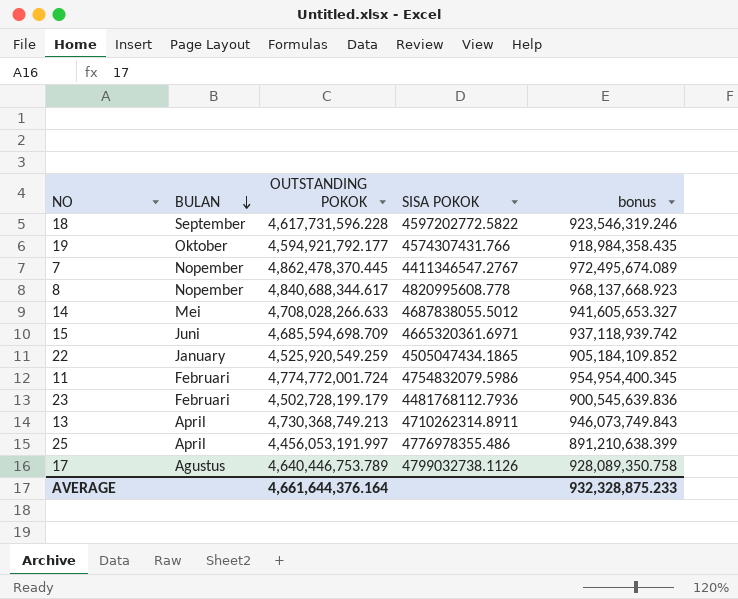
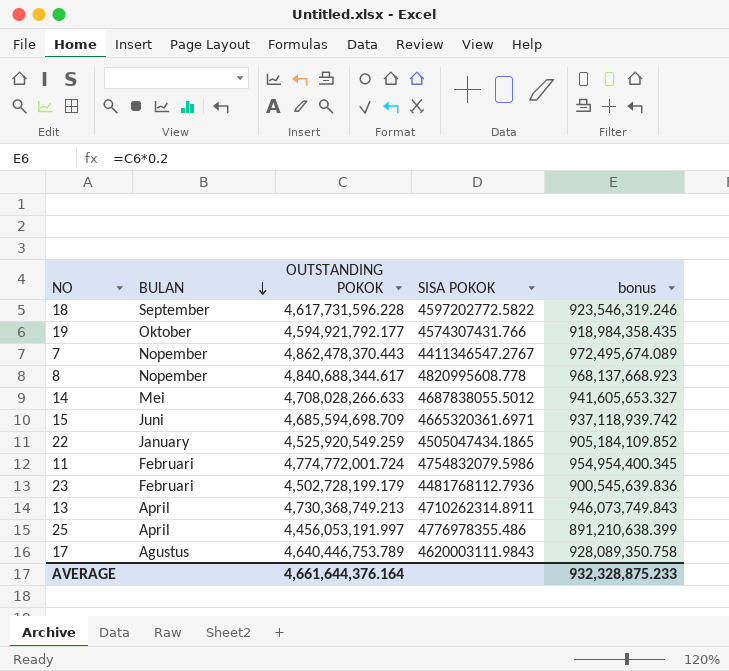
7 | OUTSTANDING POKOK: 4,862,478,370.445 -> 4,862,478,370.443
17 | SISA POKOK: 4799032738.1126 -> 4620003111.9843

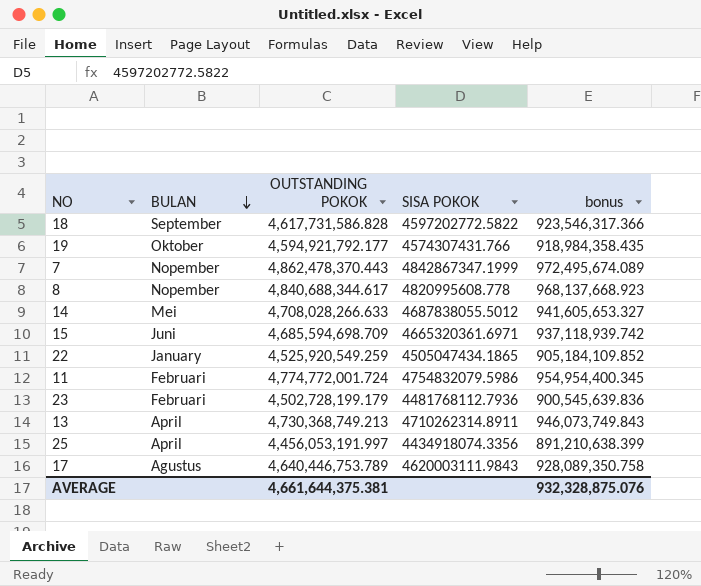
18 | OUTSTANDING POKOK: 4,617,731,596.228 -> 4,617,731,586.828
18 | bonus: 923,546,319.246 -> 923,546,317.366
7 | SISA POKOK: 4411346547.2767 -> 4842867347.1999
25 | SISA POKOK: 4776978355.486 -> 4434918074.3356
AVERAGE | OUTSTANDING POKOK: 4,661,644,376.164 -> 4,661,644,375.381
AVERAGE | bonus: 932,328,875.233 -> 932,328,875.076

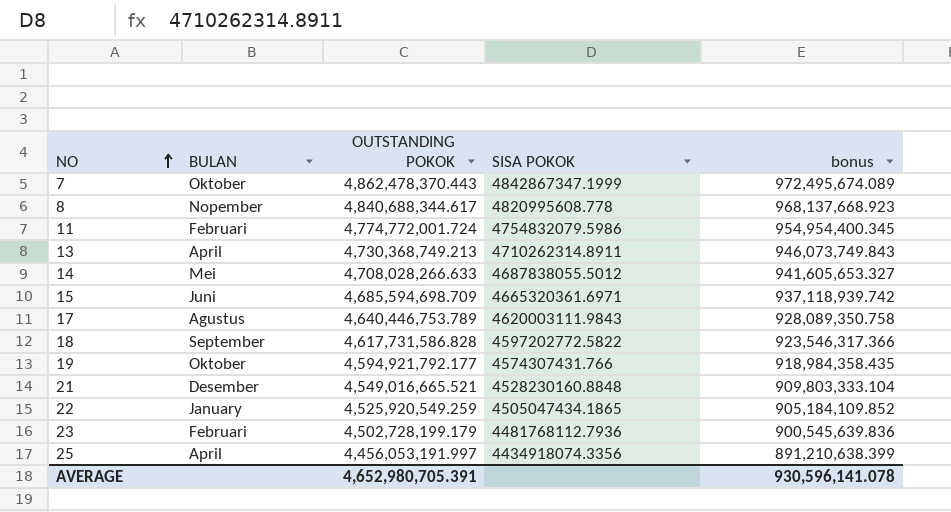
row order: BULAN descending -> NO ascending
7 | BULAN: Nopember -> Oktober
row 21: none -> Desember | 4,549,016,665.521 | 4528230160.8848 | 909,803,333.104
AVERAGE | OUTSTANDING POKOK: 4,661,644,375.381 -> 4,652,980,705.391
AVERAGE | bonus: 932,328,875.076 -> 930,596,141.078

